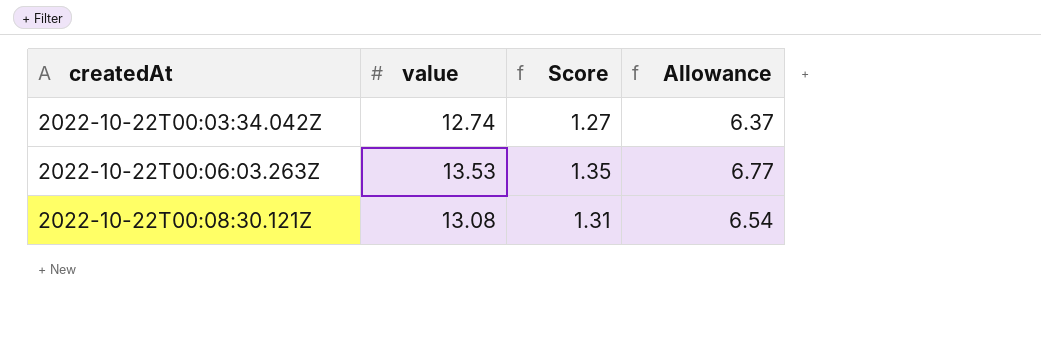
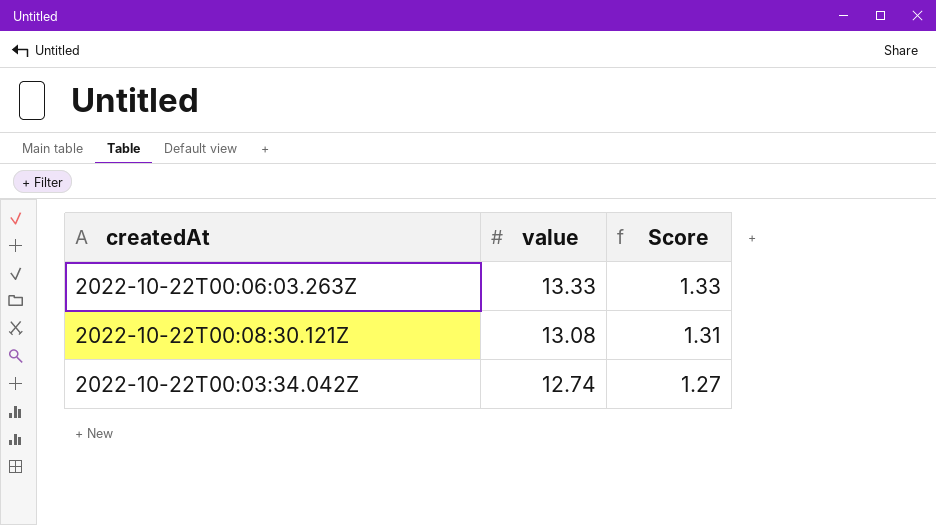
row order: createdAt ascending -> value descending
column Allowance | formula: [value] * 0.5 -> none
2022-10-22T00:06:03.263Z | value: 13.53 -> 13.33
2022-10-22T00:06:03.263Z | Score: 1.35 -> 1.33

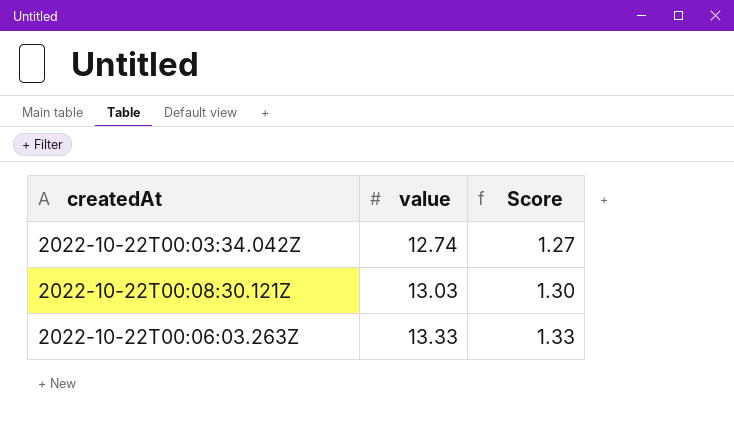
row order: value descending -> value ascending
2022-10-22T00:08:30.121Z | value: 13.08 -> 13.03
2022-10-22T00:08:30.121Z | Score: 1.31 -> 1.30

